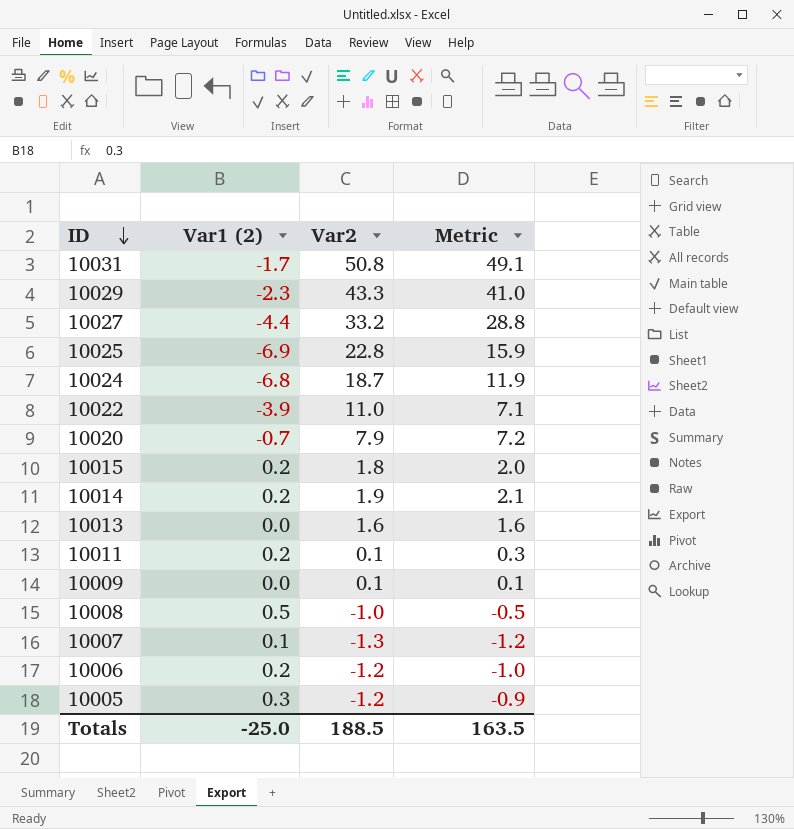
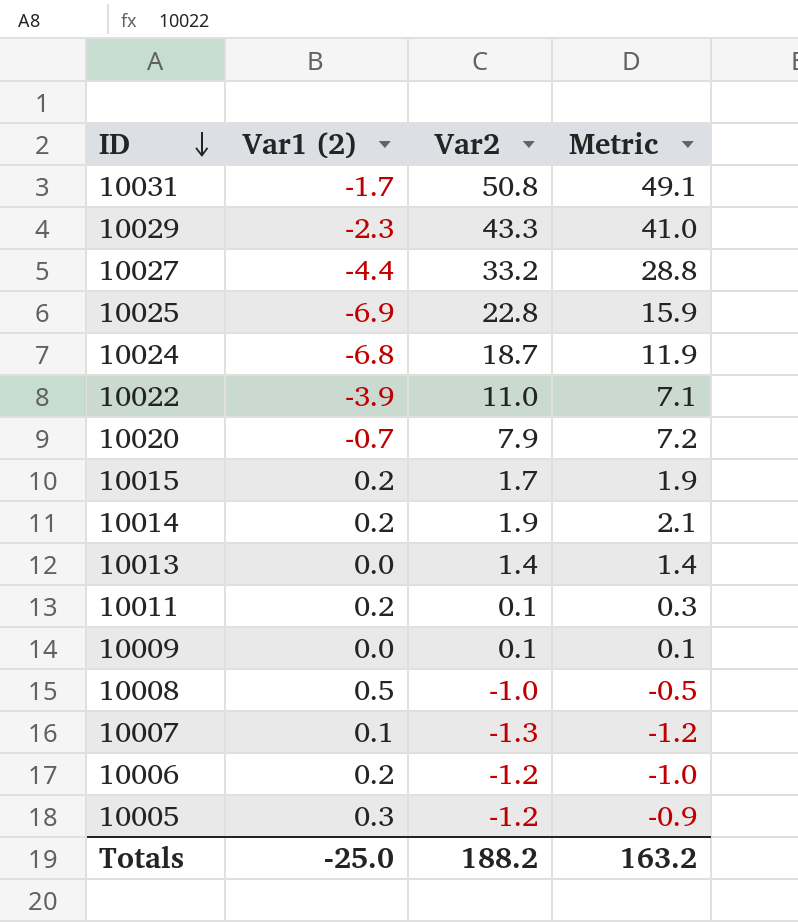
10015 | Var2: 1.8 -> 1.7
10015 | Metric: 2.0 -> 1.9
10013 | Var2: 1.6 -> 1.4
10013 | Metric: 1.6 -> 1.4
Totals | Var2: 188.5 -> 188.2
Totals | Metric: 163.5 -> 163.2

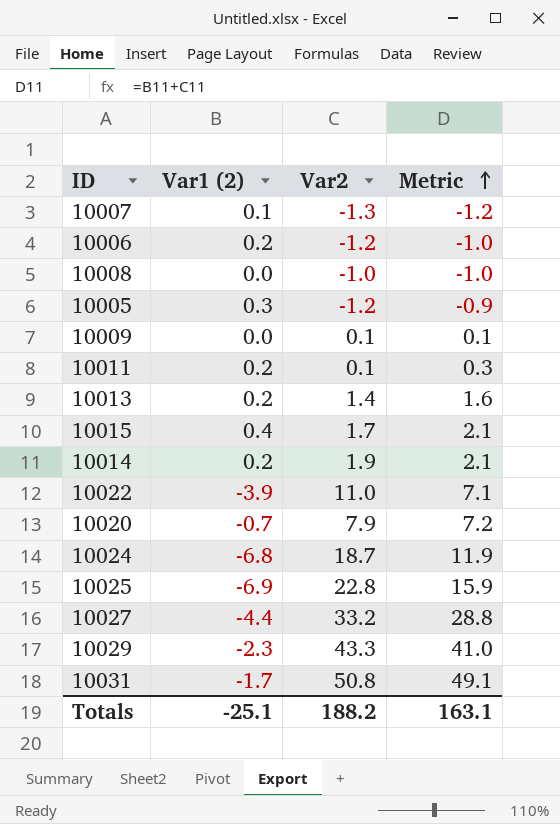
row order: ID descending -> Metric ascending
10008 | Var1 (2): 0.5 -> 0.0
10008 | Metric: -0.5 -> -1.0
10013 | Var1 (2): 0.0 -> 0.2
10013 | Metric: 1.4 -> 1.6
10015 | Var1 (2): 0.2 -> 0.4
10015 | Metric: 1.9 -> 2.1
Totals | Var1 (2): -25.0 -> -25.1
Totals | Metric: 163.2 -> 163.1

